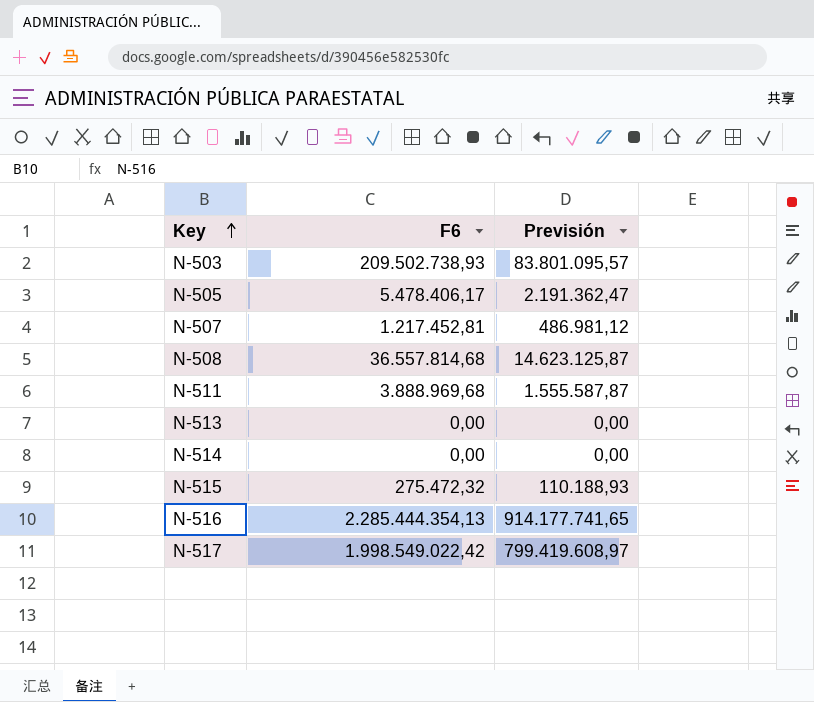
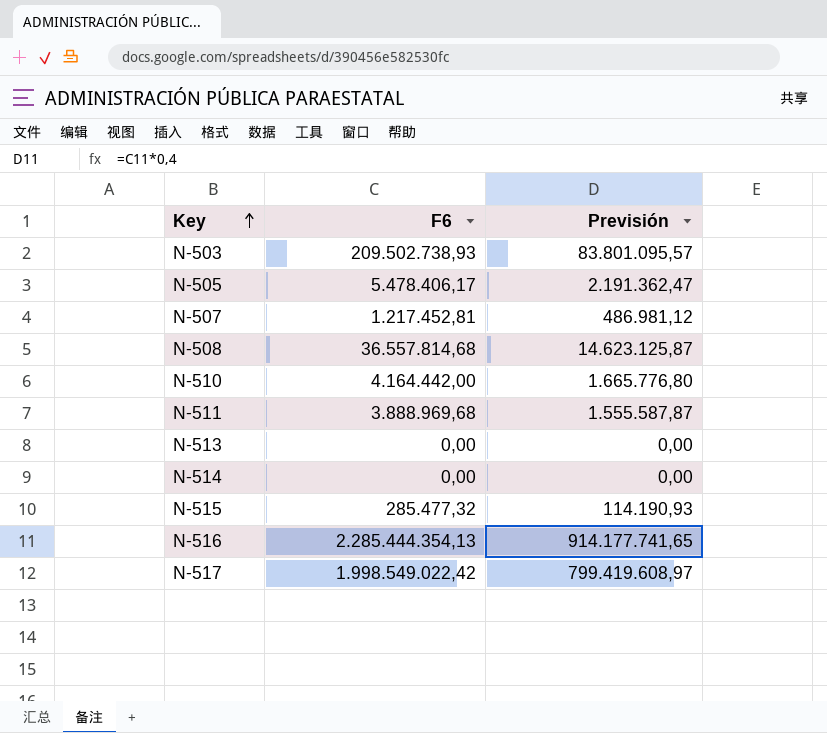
row N-510: none -> 4.164.442,00 | 1.665.776,80
N-515 | F6: 275.472,32 -> 285.477,32
N-515 | Previsión: 110.188,93 -> 114.190,93

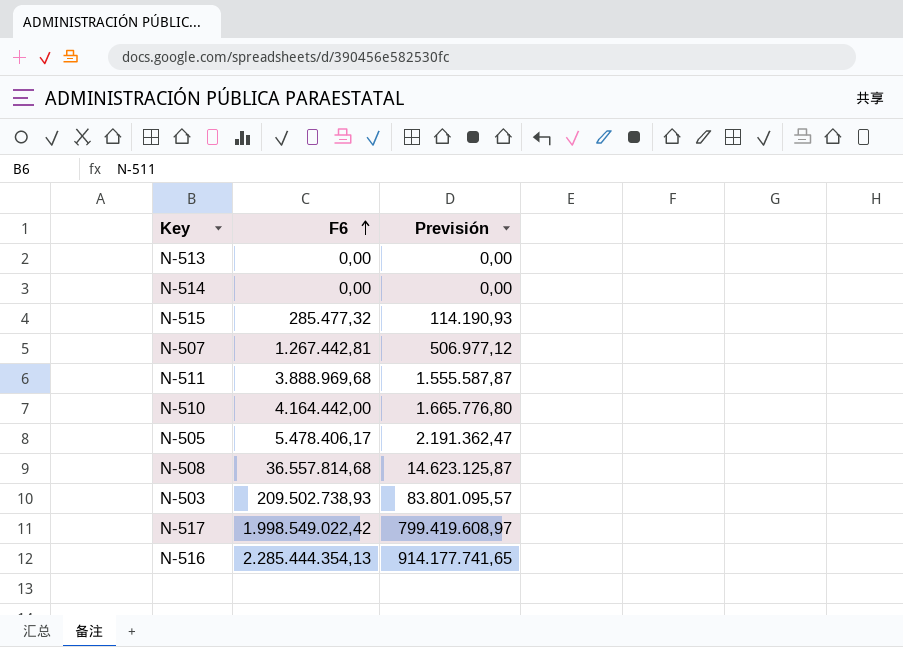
row order: Key ascending -> F6 ascending
N-507 | F6: 1.217.452,81 -> 1.267.442,81
N-507 | Previsión: 486.981,12 -> 506.977,12

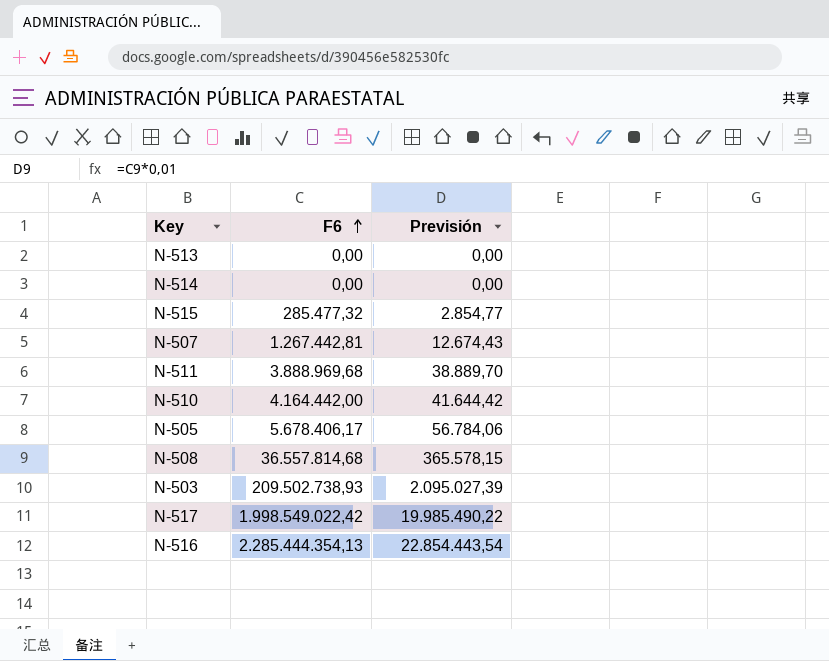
column Previsión | formula: [F6] * 0,4 -> [F6] * 0,01
N-505 | F6: 5.478.406,17 -> 5.678.406,17

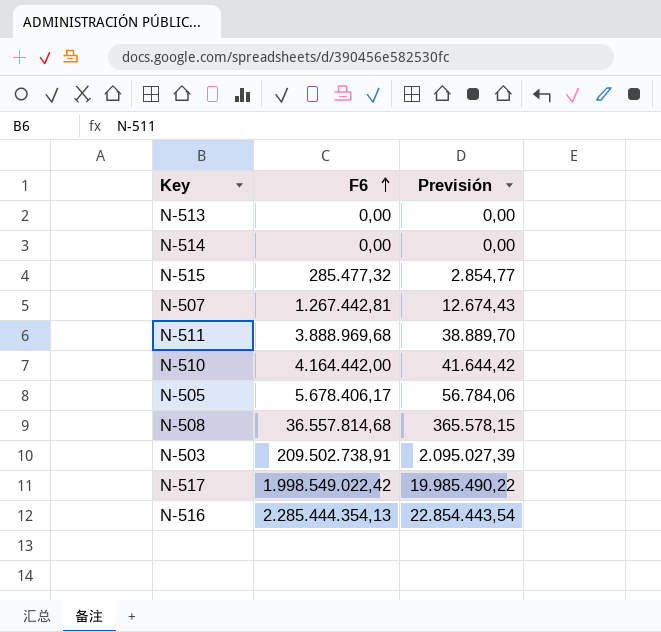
N-503 | F6: 209.502.738,93 -> 209.502.738,91

